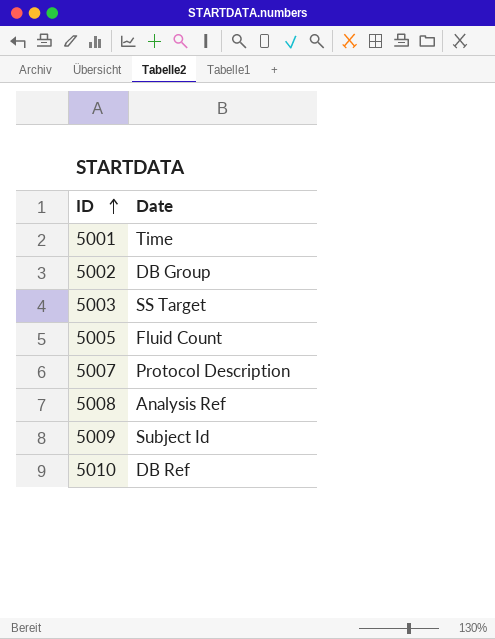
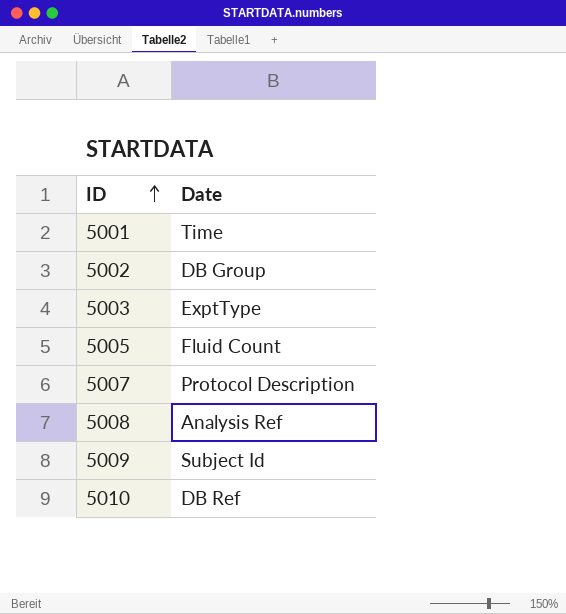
5003 | Date: SS Target -> ExptType

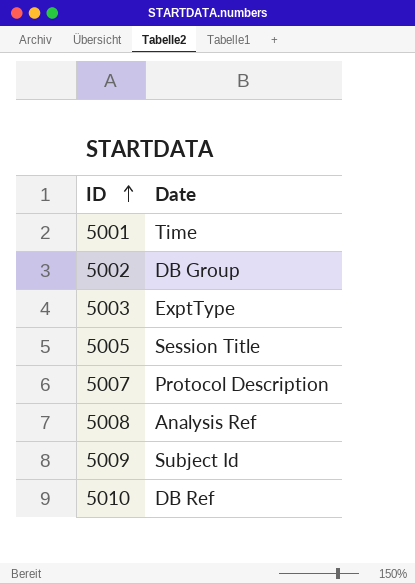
5005 | Date: Fluid Count -> Session Title

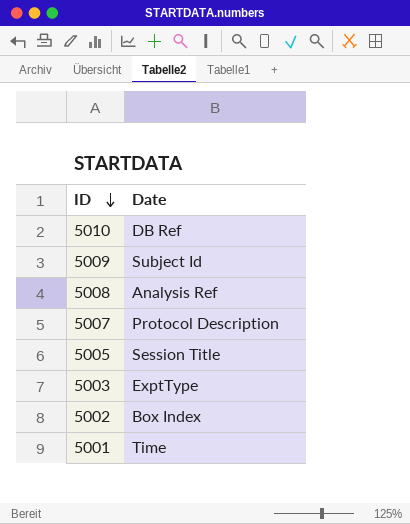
row order: ID ascending -> ID descending
5002 | Date: DB Group -> Box Index

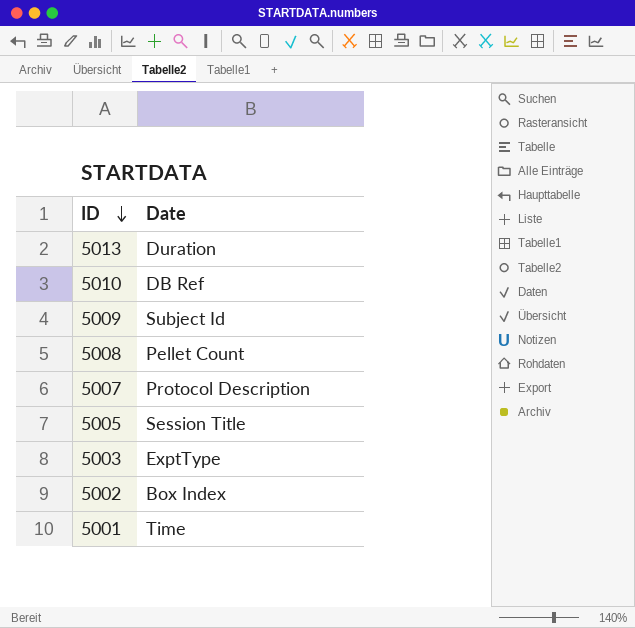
row 5013: none -> Duration
5008 | Date: Analysis Ref -> Pellet Count

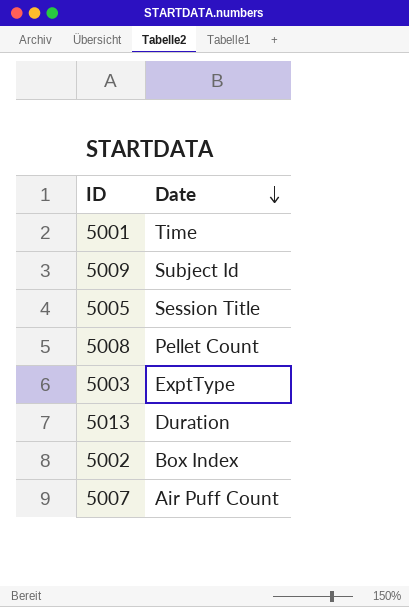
row order: ID descending -> Date descending
row 5010: DB Ref -> none
5007 | Date: Protocol Description -> Air Puff Count

